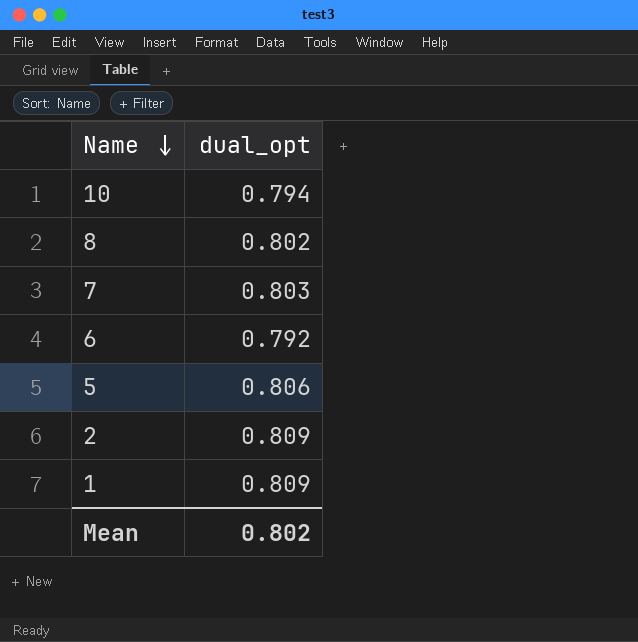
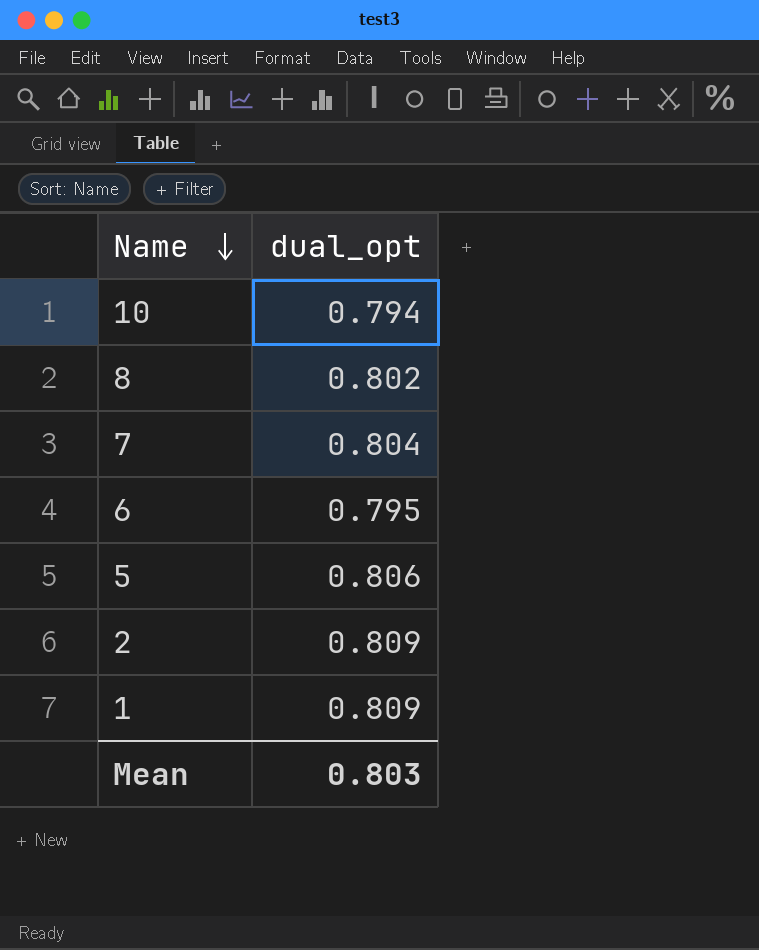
7 | dual_opt: 0.803 -> 0.804
6 | dual_opt: 0.792 -> 0.795
Mean | dual_opt: 0.802 -> 0.803

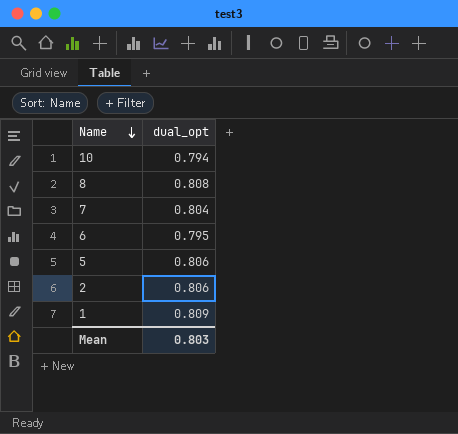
8 | dual_opt: 0.802 -> 0.808
2 | dual_opt: 0.809 -> 0.806

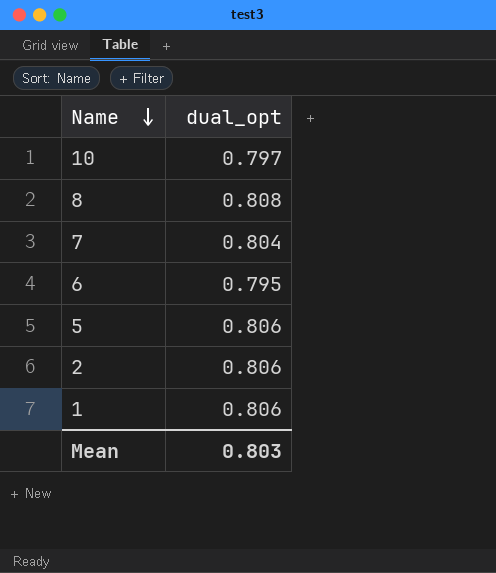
10 | dual_opt: 0.794 -> 0.797
1 | dual_opt: 0.809 -> 0.806

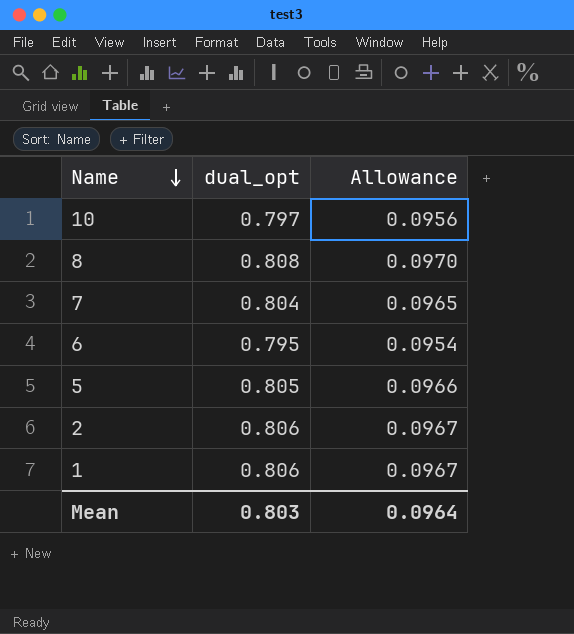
column Allowance | formula: none -> [dual_opt] * 0.12
5 | dual_opt: 0.806 -> 0.805

